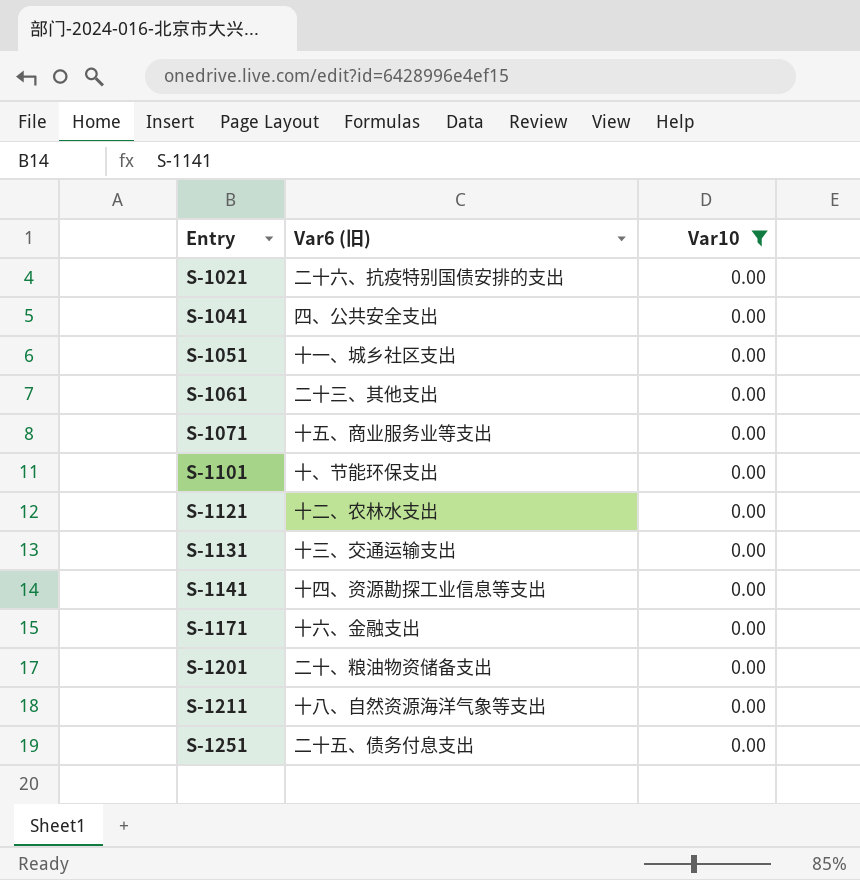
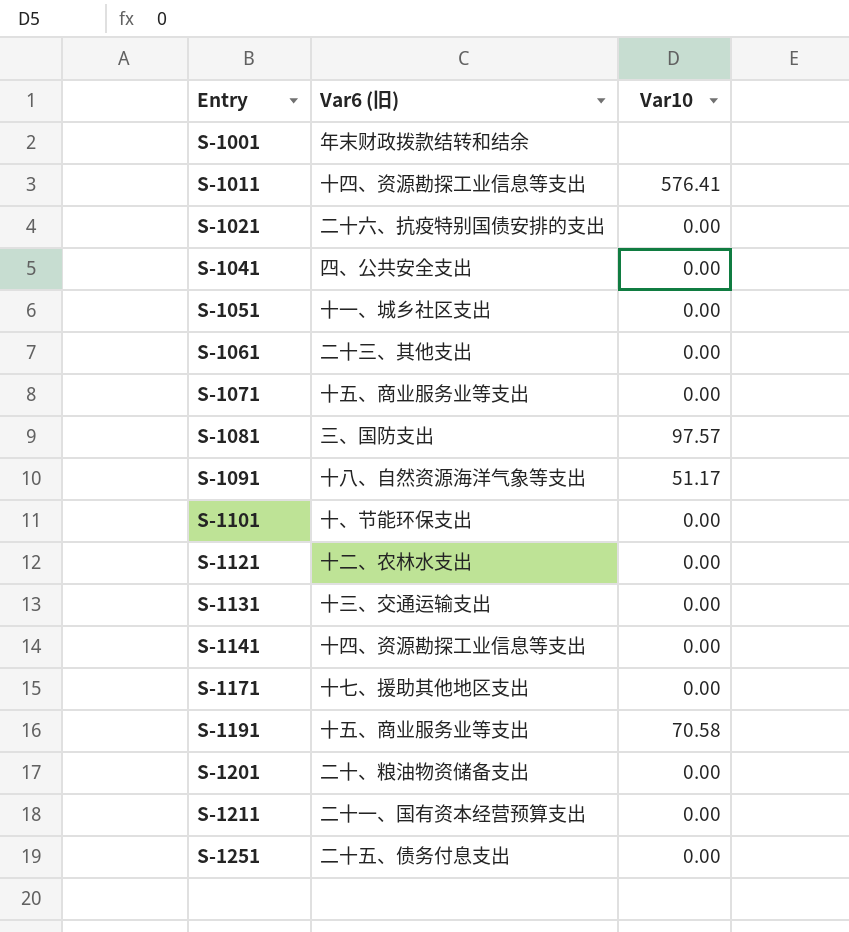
filter: Var10 = 0.00 -> none
S-1171 | Var6 (旧): 十六、金融支出 -> 十七、援助其他地区支出
S-1211 | Var6 (旧): 十八、自然资源海洋气象等支出 -> 二十一、国有资本经营预算支出

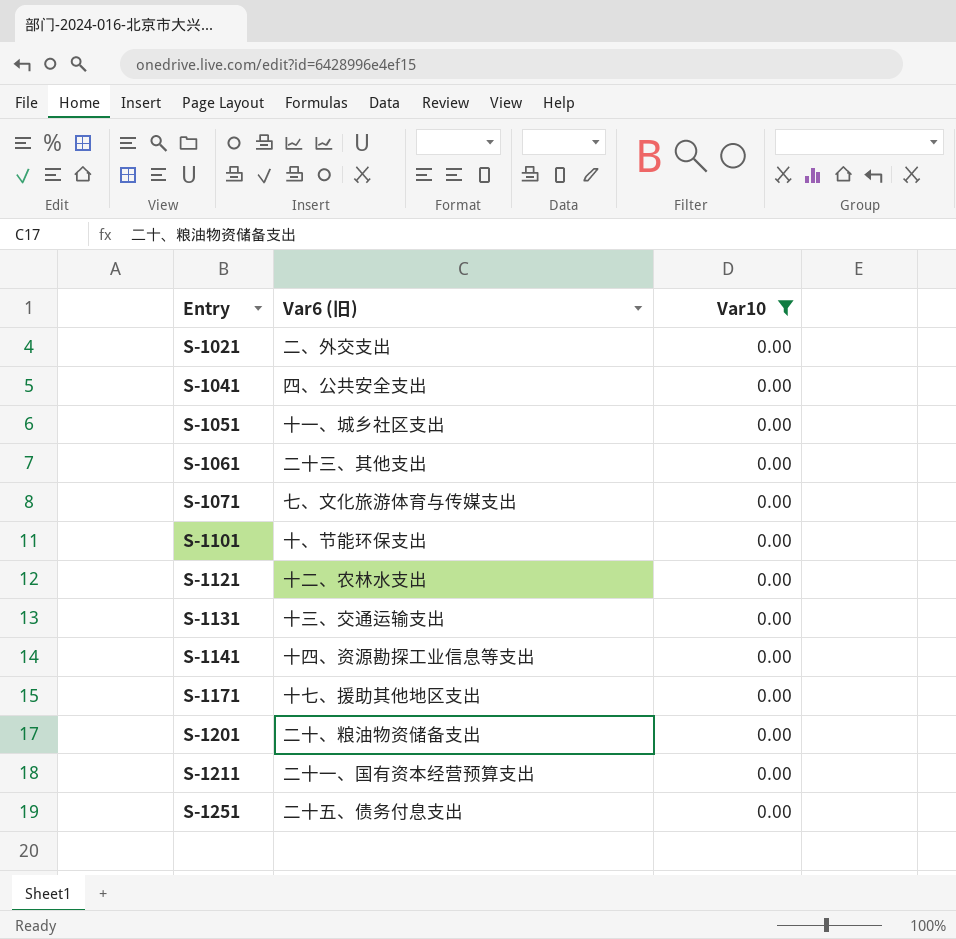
filter: none -> Var10 = 0.00
S-1021 | Var6 (旧): 二十六、抗疫特别国债安排的支出 -> 二、外交支出
S-1071 | Var6 (旧): 十五、商业服务业等支出 -> 七、文化旅游体育与传媒支出

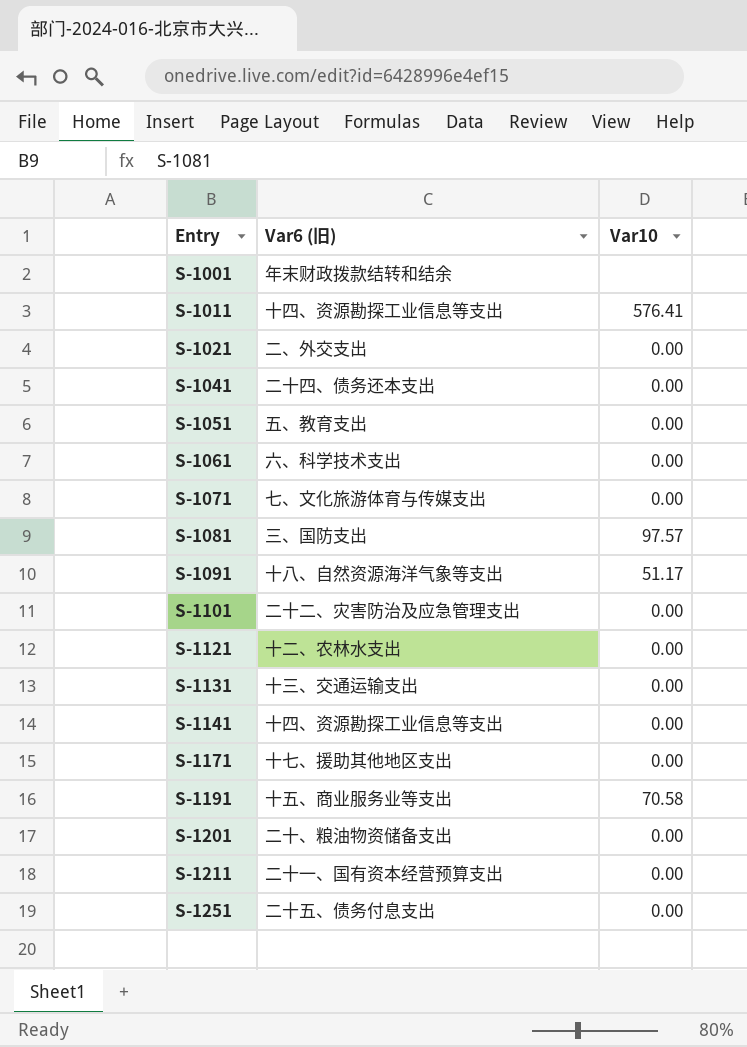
filter: Var10 = 0.00 -> none
S-1041 | Var6 (旧): 四、公共安全支出 -> 二十四、债务还本支出
S-1051 | Var6 (旧): 十一、城乡社区支出 -> 五、教育支出
S-1061 | Var6 (旧): 二十三、其他支出 -> 六、科学技术支出
S-1101 | Var6 (旧): 十、节能环保支出 -> 二十二、灾害防治及应急管理支出

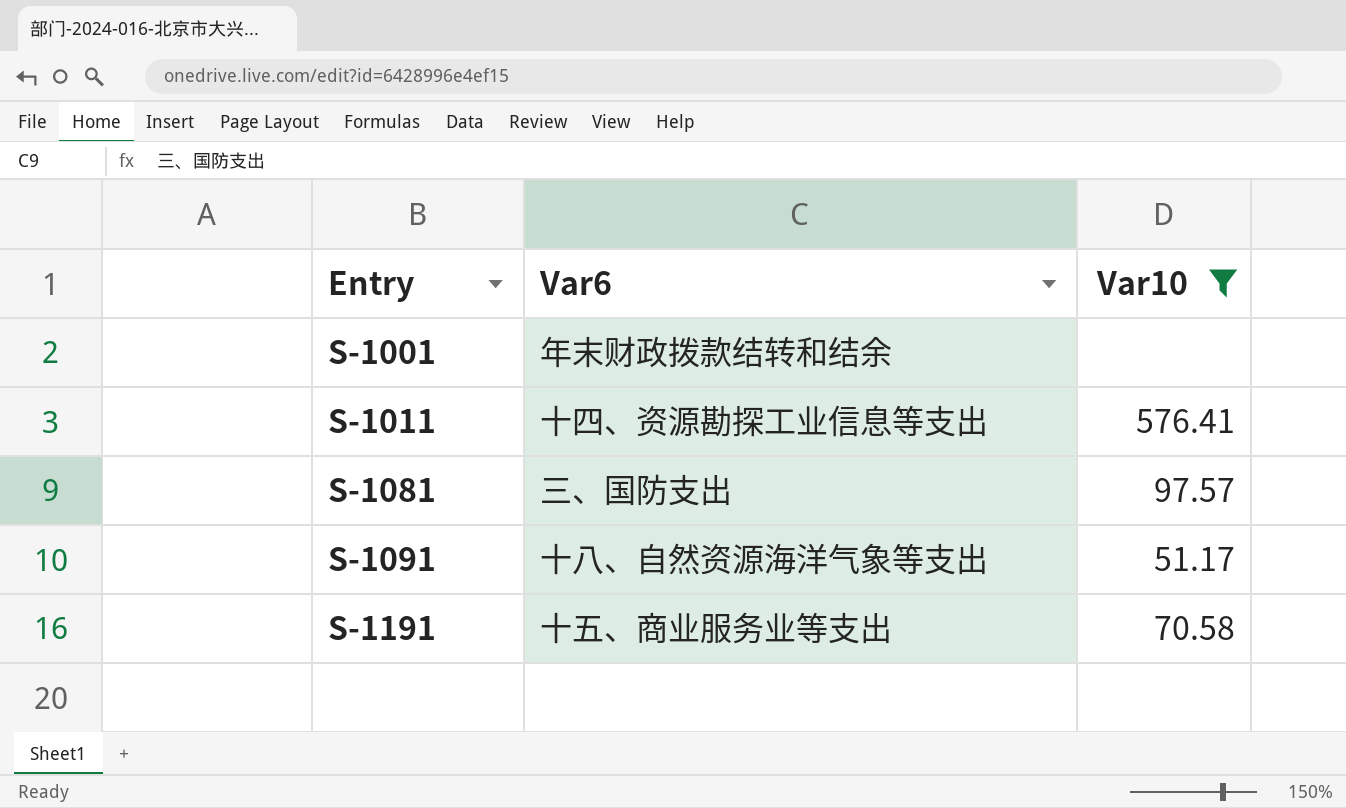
filter: none -> Var10 != 0.00
column name: Var6 (旧) -> Var6

